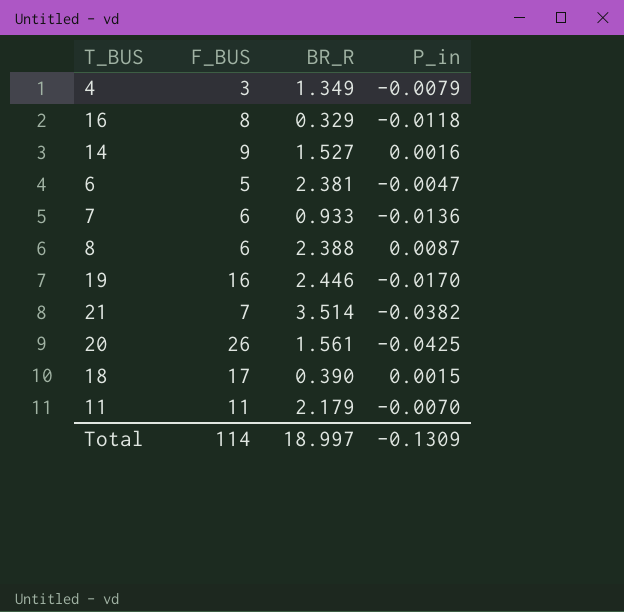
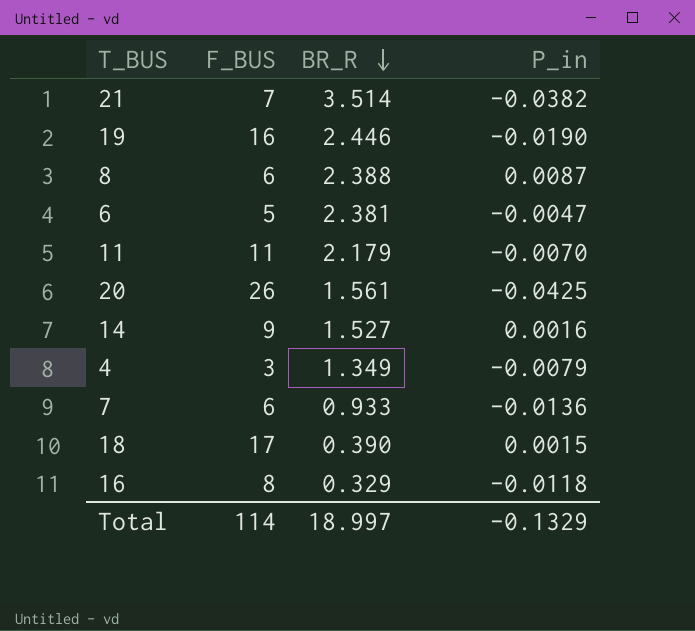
row order: none -> BR_R descending
19 | P_in: -0.0170 -> -0.0190
Total | P_in: -0.1309 -> -0.1329

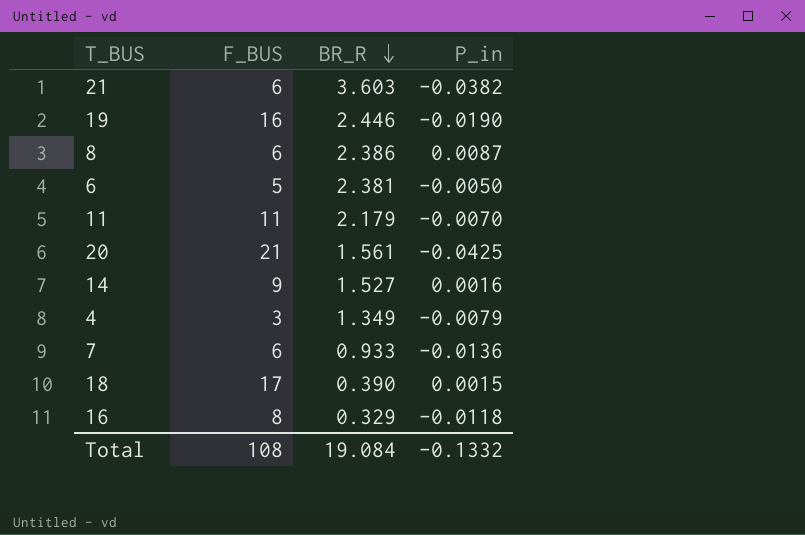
21 | F_BUS: 7 -> 6
21 | BR_R: 3.514 -> 3.603
8 | BR_R: 2.388 -> 2.386
6 | P_in: -0.0047 -> -0.0050
20 | F_BUS: 26 -> 21
Total | F_BUS: 114 -> 108
Total | BR_R: 18.997 -> 19.084
Total | P_in: -0.1329 -> -0.1332

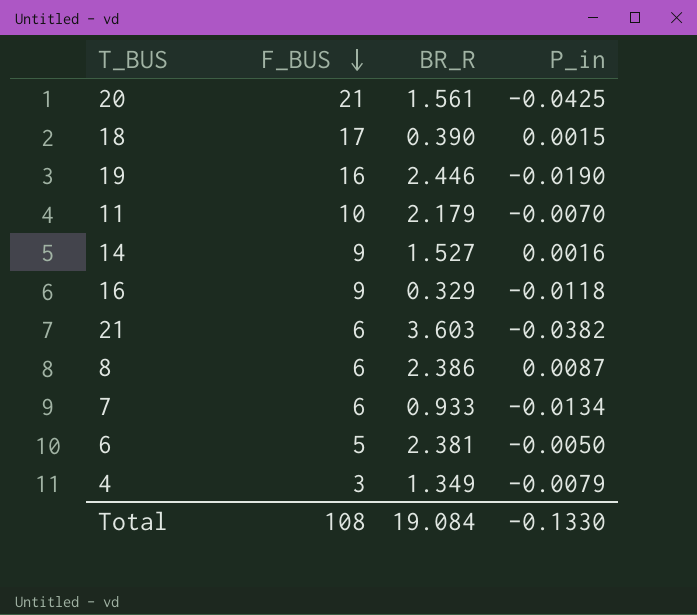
row order: BR_R descending -> F_BUS descending
11 | F_BUS: 11 -> 10
16 | F_BUS: 8 -> 9
7 | P_in: -0.0136 -> -0.0134
Total | P_in: -0.1332 -> -0.1330

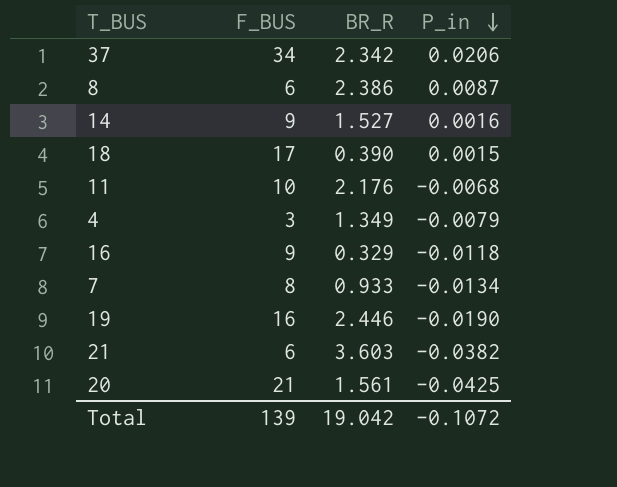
row order: F_BUS descending -> P_in descending
row 6: 5 | 2.381 | -0.0050 -> none
row 37: none -> 34 | 2.342 | 0.0206
11 | BR_R: 2.179 -> 2.176
11 | P_in: -0.0070 -> -0.0068
7 | F_BUS: 6 -> 8
Total | F_BUS: 108 -> 139
Total | BR_R: 19.084 -> 19.042
Total | P_in: -0.1330 -> -0.1072

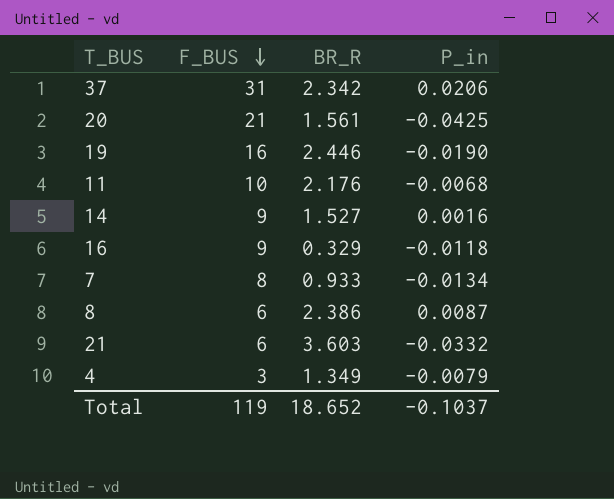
row order: P_in descending -> F_BUS descending
row 18: 17 | 0.390 | 0.0015 -> none
37 | F_BUS: 34 -> 31
21 | P_in: -0.0382 -> -0.0332
Total | F_BUS: 139 -> 119
Total | BR_R: 19.042 -> 18.652
Total | P_in: -0.1072 -> -0.1037

